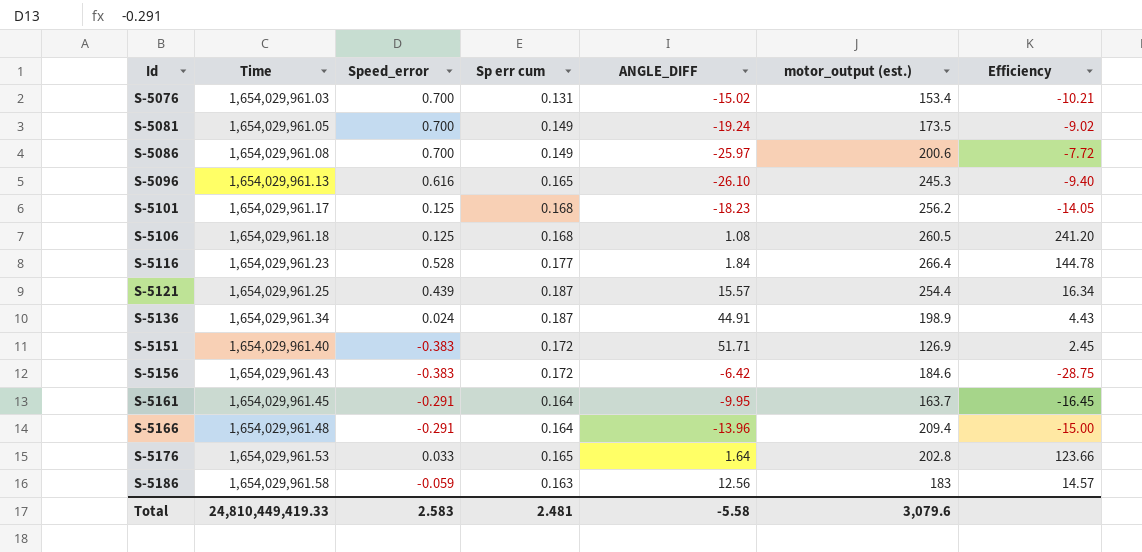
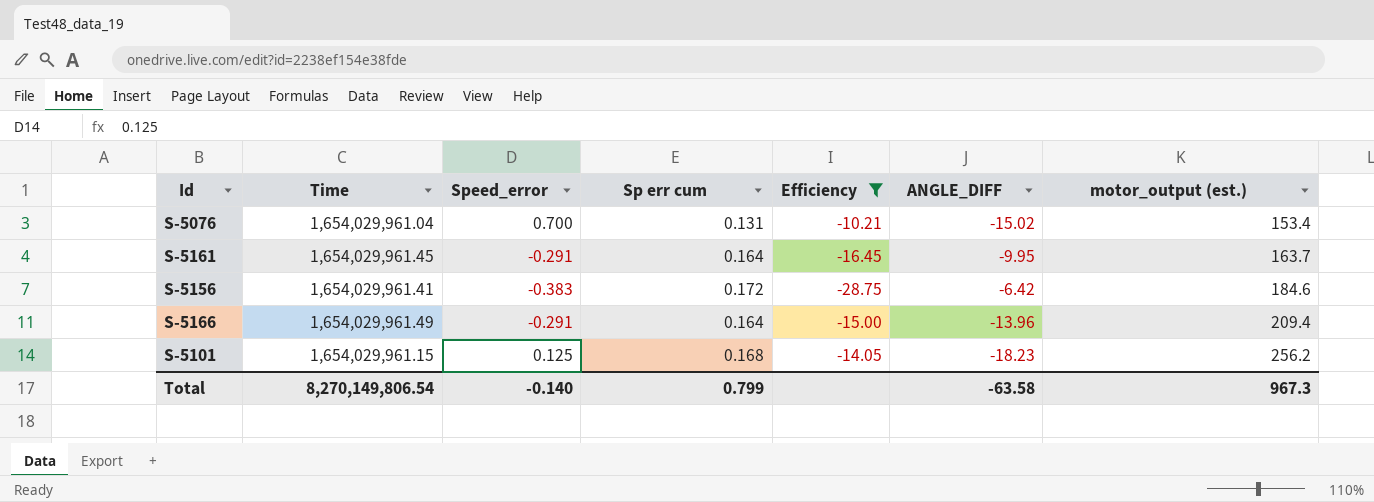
filter: none -> Efficiency <= -10.21
row order: Id ascending -> motor_output (est.) ascending
column Efficiency | position: 7 -> 5
S-5076 | Time: 1,654,029,961.03 -> 1,654,029,961.04
S-5156 | Time: 1,654,029,961.43 -> 1,654,029,961.41
S-5166 | Time: 1,654,029,961.48 -> 1,654,029,961.49
S-5101 | Time: 1,654,029,961.17 -> 1,654,029,961.15
Total | Time: 24,810,449,419.33 -> 8,270,149,806.54
Total | Speed_error: 2.583 -> -0.140
Total | Sp err cum: 2.481 -> 0.799
Total | ANGLE_DIFF: -5.58 -> -63.58
Total | motor_output (est.): 3,079.6 -> 967.3

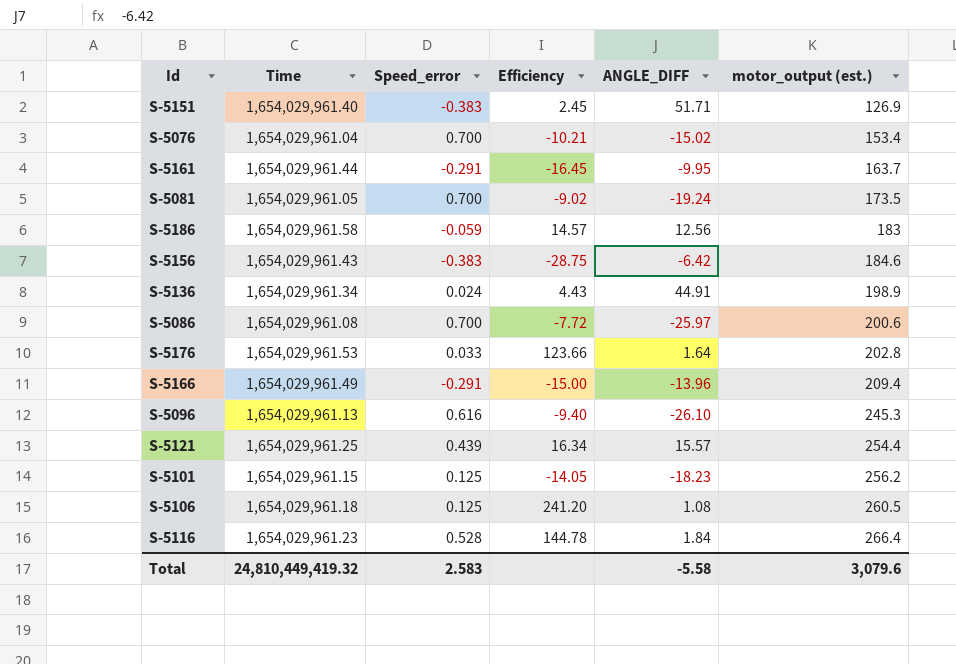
filter: Efficiency <= -10.21 -> none
column Sp err cum | position: 4 -> none
S-5161 | Time: 1,654,029,961.45 -> 1,654,029,961.44
S-5156 | Time: 1,654,029,961.41 -> 1,654,029,961.43
Total | Time: 8,270,149,806.54 -> 24,810,449,419.32
Total | Speed_error: -0.140 -> 2.583
Total | ANGLE_DIFF: -63.58 -> -5.58
Total | motor_output (est.): 967.3 -> 3,079.6

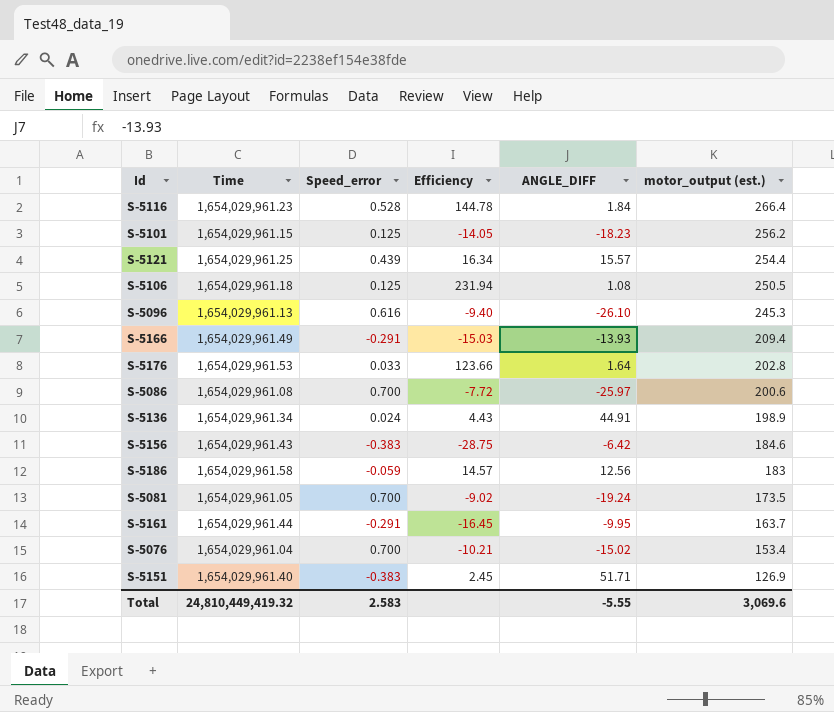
row order: motor_output (est.) ascending -> motor_output (est.) descending
S-5106 | Efficiency: 241.20 -> 231.94
S-5106 | motor_output (est.): 260.5 -> 250.5
S-5166 | Efficiency: -15.00 -> -15.03
S-5166 | ANGLE_DIFF: -13.96 -> -13.93
Total | ANGLE_DIFF: -5.58 -> -5.55
Total | motor_output (est.): 3,079.6 -> 3,069.6

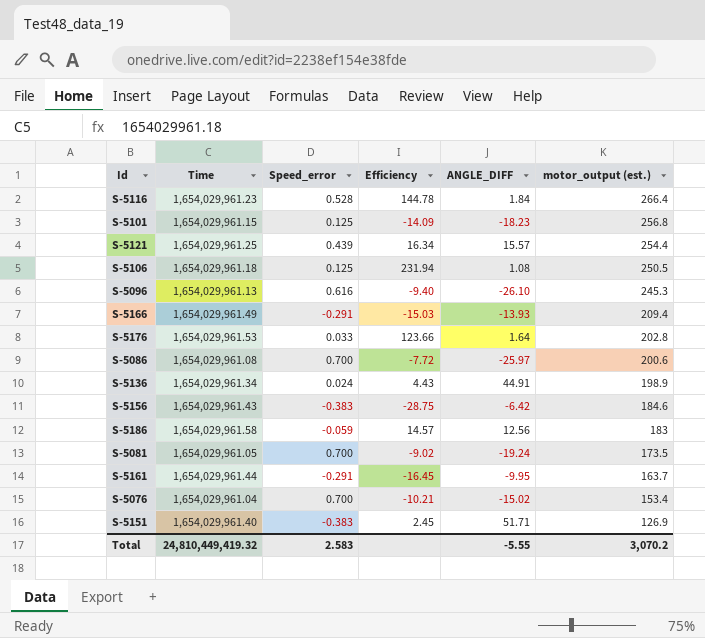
S-5101 | Efficiency: -14.05 -> -14.09
S-5101 | motor_output (est.): 256.2 -> 256.8
Total | motor_output (est.): 3,069.6 -> 3,070.2

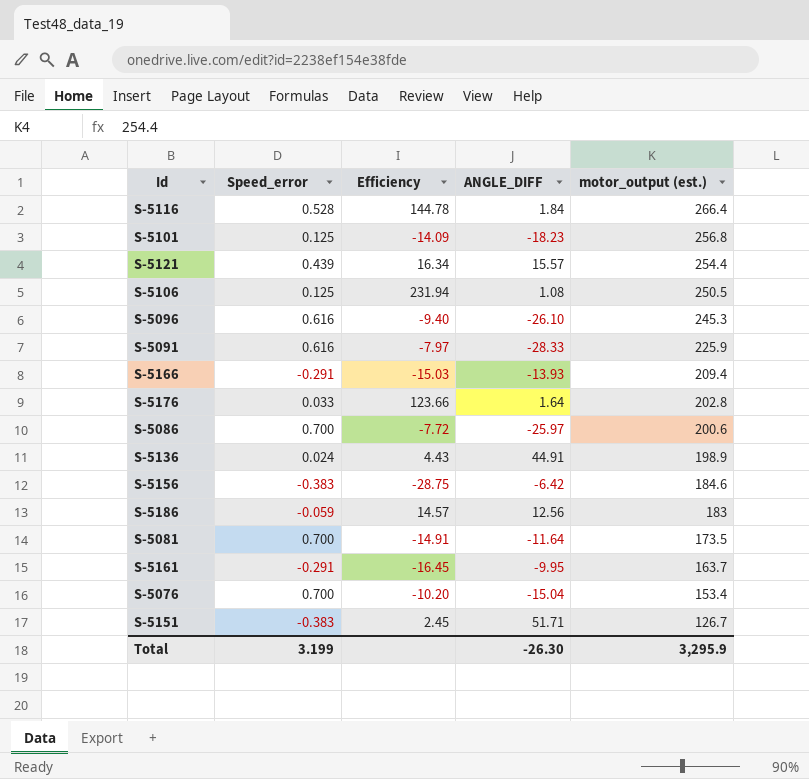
column Time | position: 2 -> none
row S-5091: none -> 0.616 | -7.97 | -28.33 | 225.9
S-5081 | Efficiency: -9.02 -> -14.91
S-5081 | ANGLE_DIFF: -19.24 -> -11.64
S-5076 | Efficiency: -10.21 -> -10.20
S-5076 | ANGLE_DIFF: -15.02 -> -15.04
S-5151 | motor_output (est.): 126.9 -> 126.7
Total | Speed_error: 2.583 -> 3.199
Total | ANGLE_DIFF: -5.55 -> -26.30
Total | motor_output (est.): 3,070.2 -> 3,295.9

